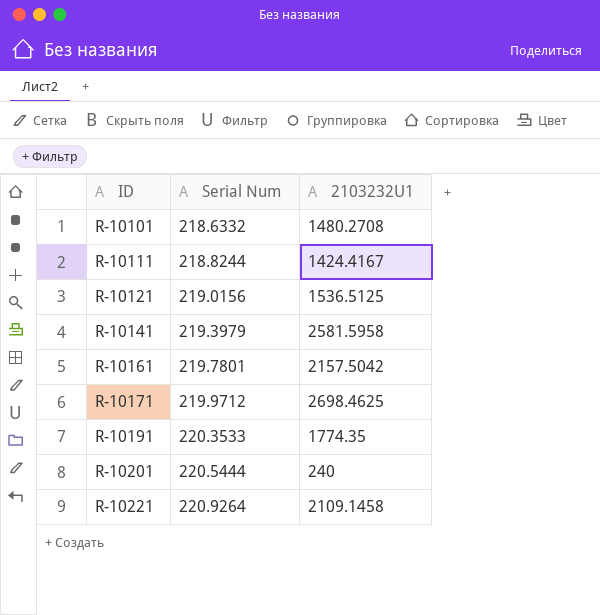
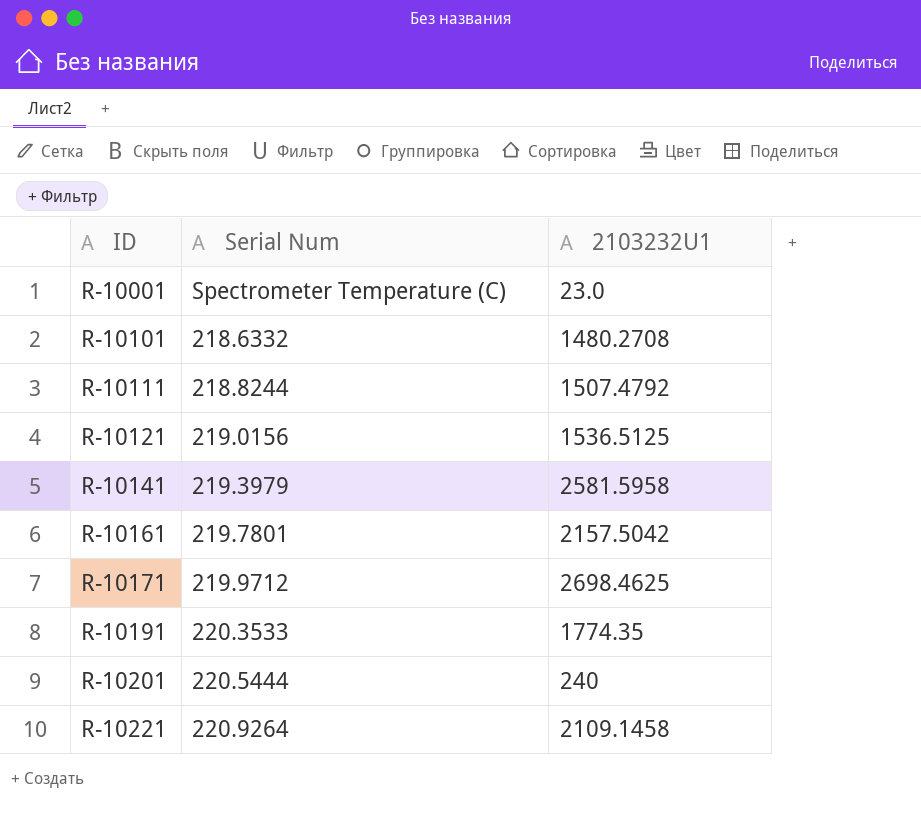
row R-10001: none -> Spectrometer Temperature (C) | 23.0
R-10111 | 2103232U1: 1424.4167 -> 1507.4792

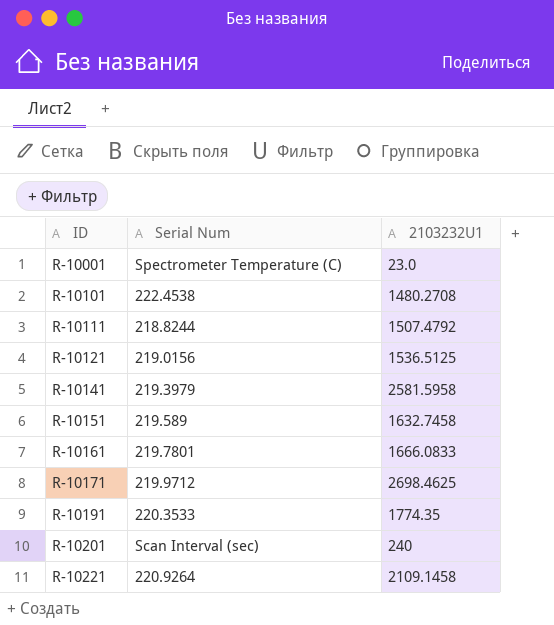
R-10101 | Serial Num: 218.6332 -> 222.4538
row R-10151: none -> 219.589 | 1632.7458
R-10161 | 2103232U1: 2157.5042 -> 1666.0833
R-10201 | Serial Num: 220.5444 -> Scan Interval (sec)

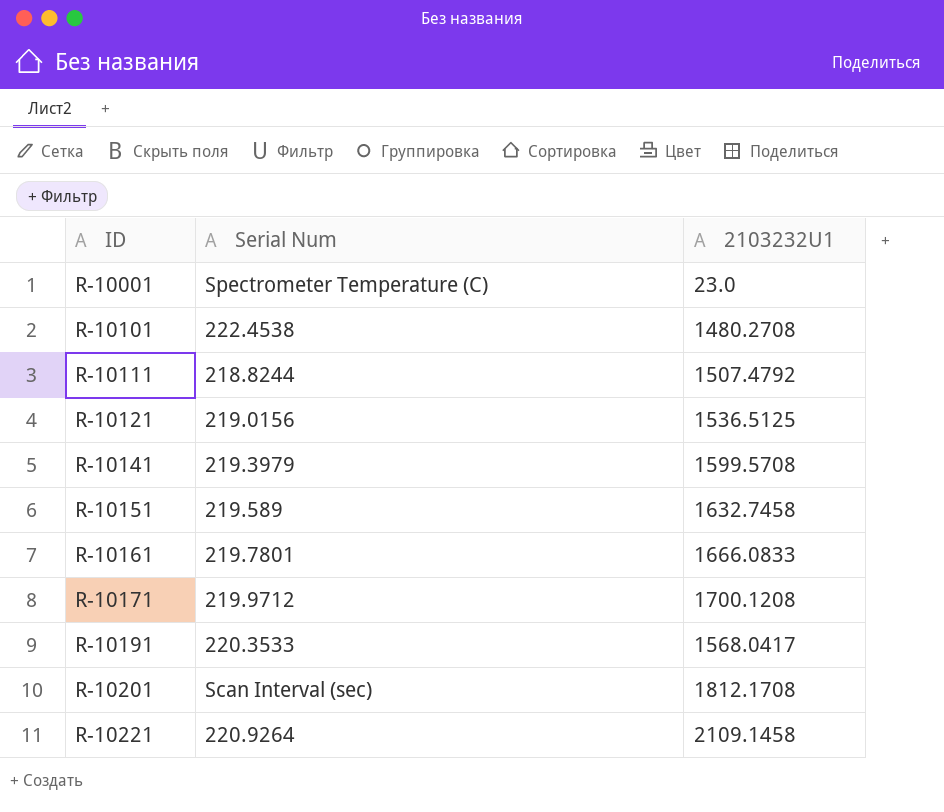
R-10141 | 2103232U1: 2581.5958 -> 1599.5708
R-10171 | 2103232U1: 2698.4625 -> 1700.1208
R-10191 | 2103232U1: 1774.35 -> 1568.0417
R-10201 | 2103232U1: 240 -> 1812.1708

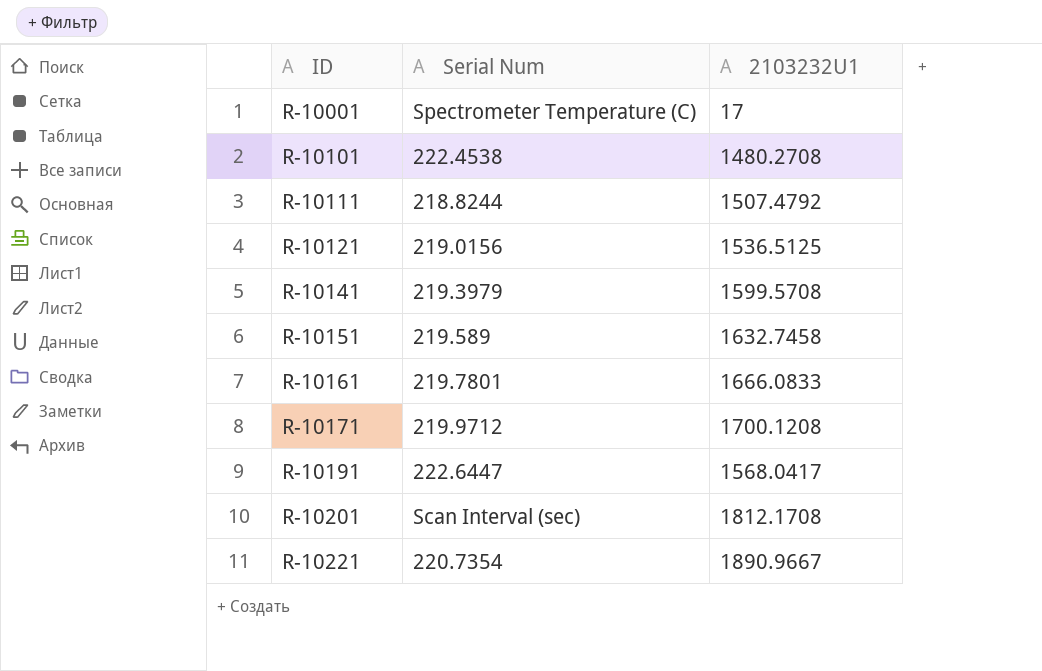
R-10001 | 2103232U1: 23.0 -> 17
R-10191 | Serial Num: 220.3533 -> 222.6447
R-10221 | Serial Num: 220.9264 -> 220.7354
R-10221 | 2103232U1: 2109.1458 -> 1890.9667

